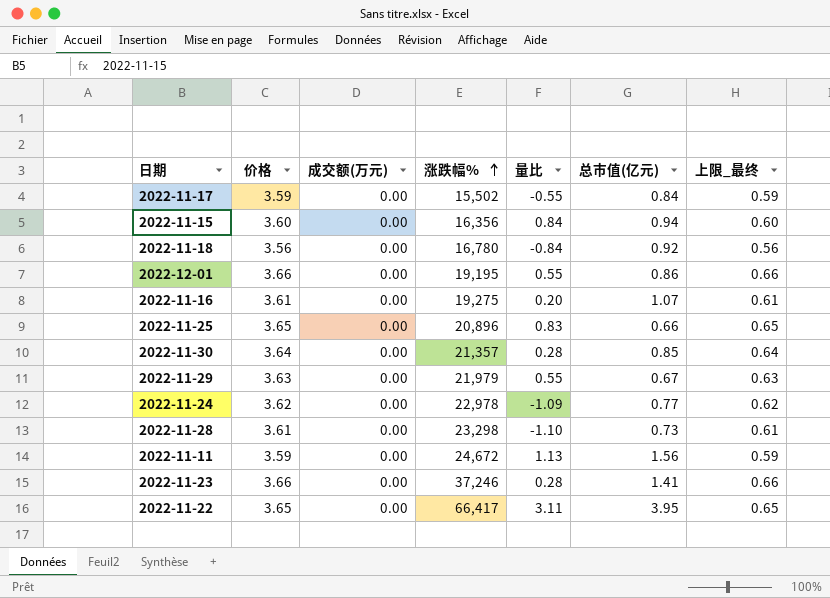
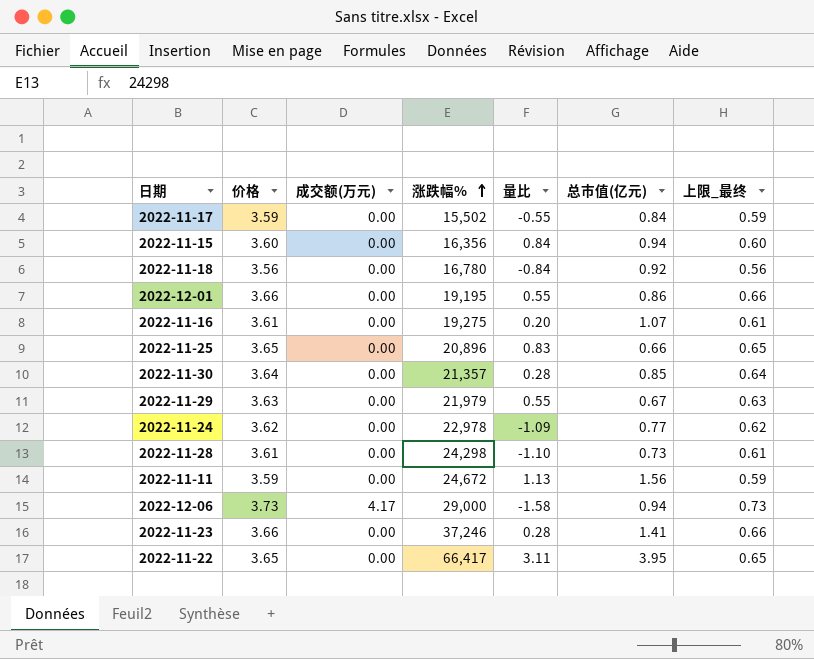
2022-11-28 | 涨跌幅%: 23,298 -> 24,298
row 2022-12-06: none -> 3.73 | 4.17 | 29,000 | -1.58 | 0.94 | 0.73

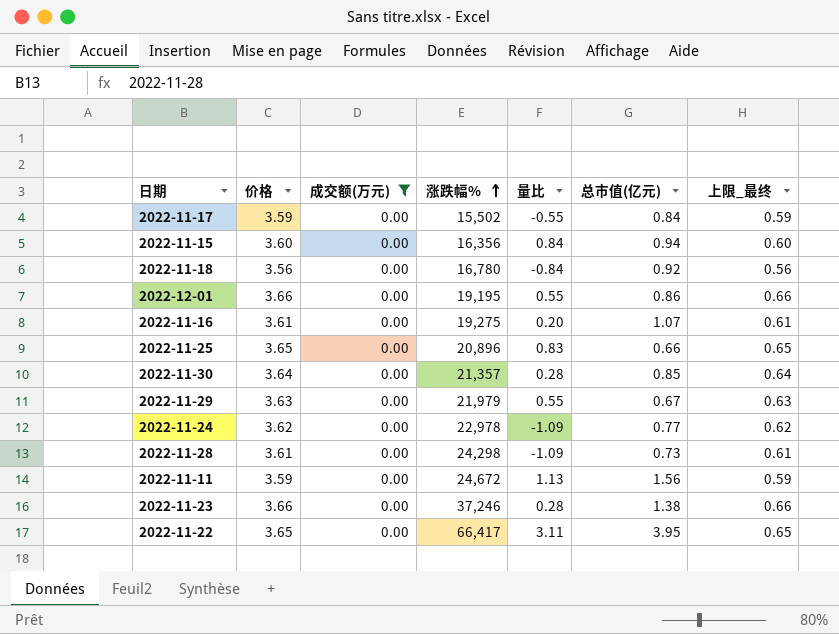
filter: none -> 成交额(万元) = 0.00
2022-11-28 | 量比: -1.10 -> -1.09
2022-11-23 | 总市值(亿元): 1.41 -> 1.38

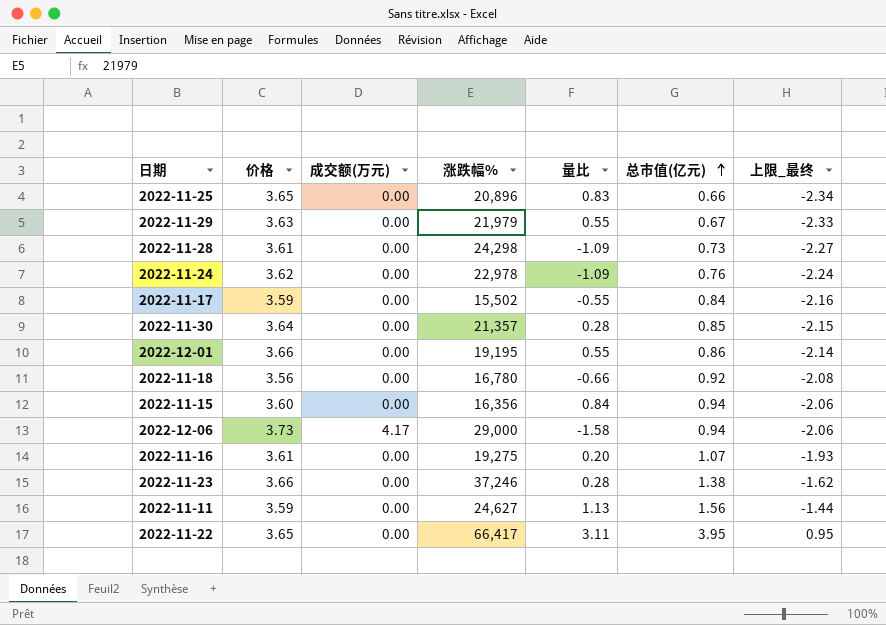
filter: 成交额(万元) = 0.00 -> none
row order: 涨跌幅% ascending -> 总市值(亿元) ascending
column 上限_最终 | formula: [价格] - 3 -> [总市值(亿元)] - 3
2022-11-24 | 总市值(亿元): 0.77 -> 0.76
2022-11-18 | 量比: -0.84 -> -0.66
2022-11-11 | 涨跌幅%: 24,672 -> 24,627

